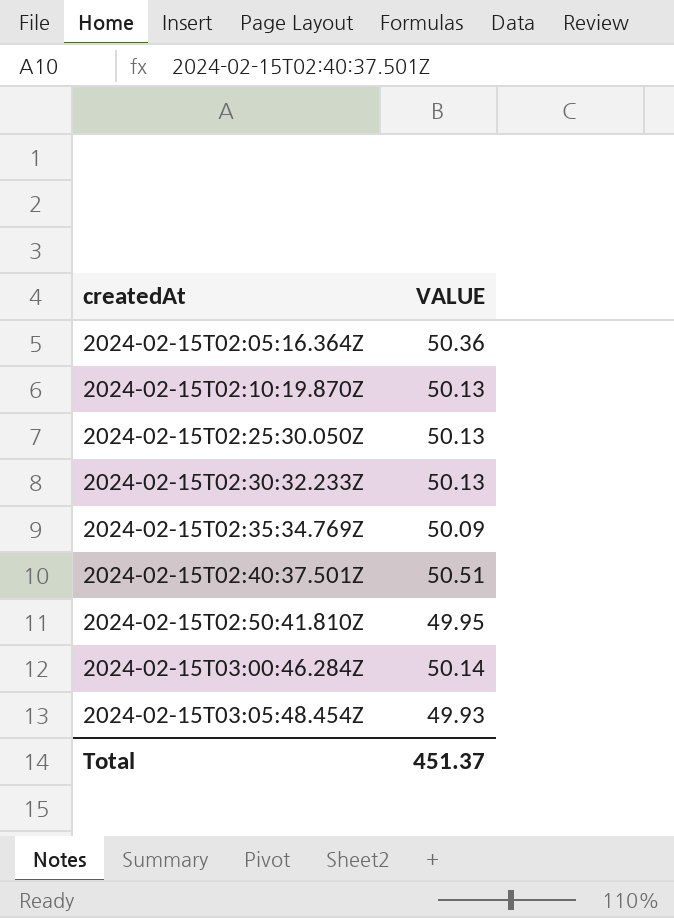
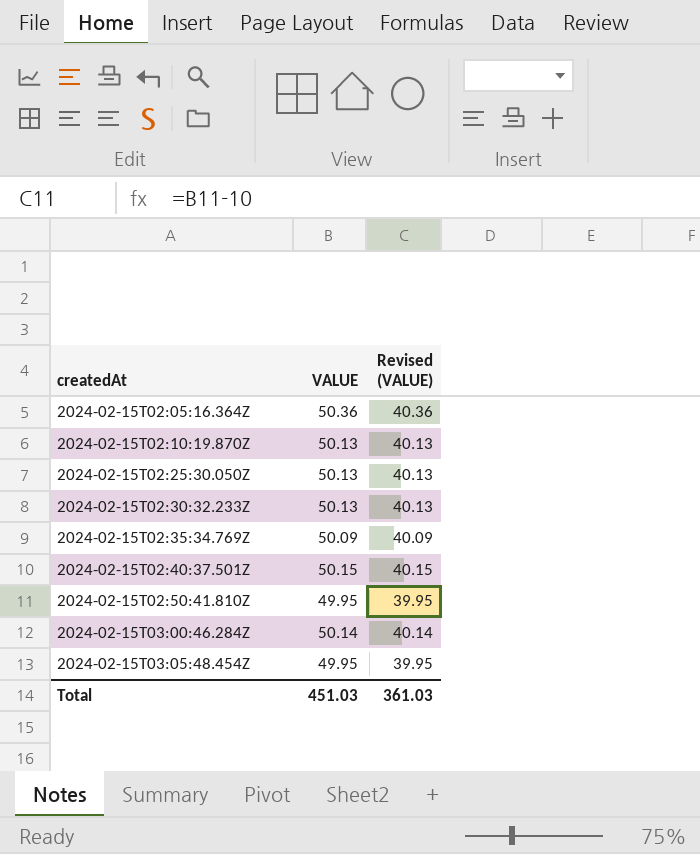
column Revised (VALUE) | formula: none -> [VALUE] - 10
2024-02-15T02:40:37.501Z | VALUE: 50.51 -> 50.15
2024-02-15T03:05:48.454Z | VALUE: 49.93 -> 49.95
Total | VALUE: 451.37 -> 451.03

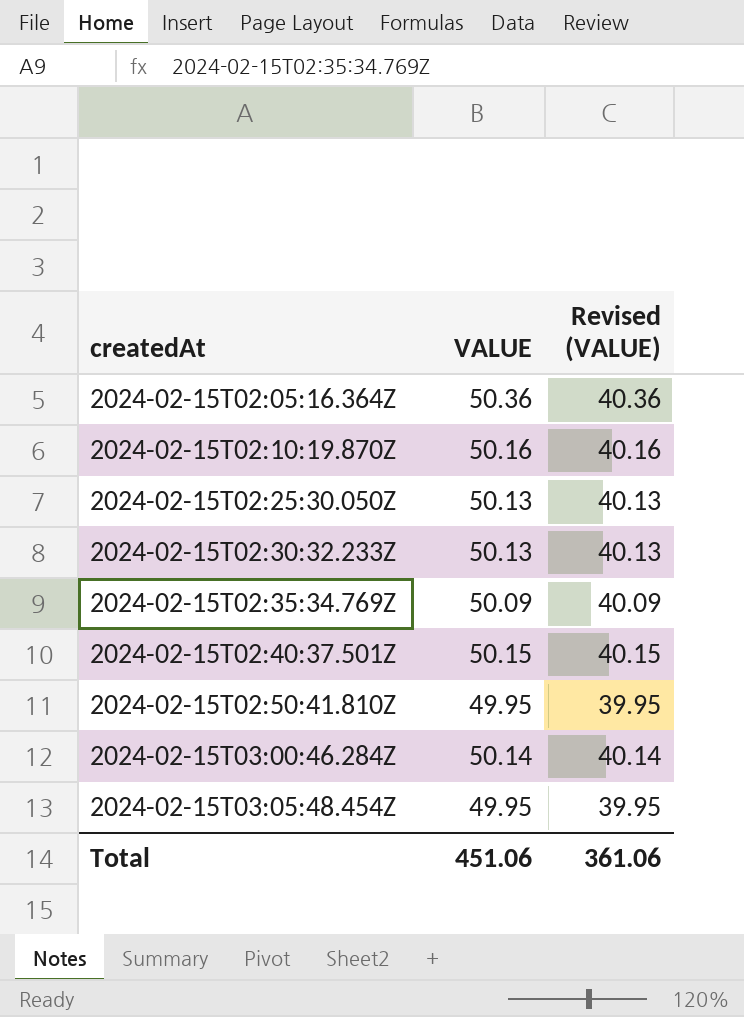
2024-02-15T02:10:19.870Z | VALUE: 50.13 -> 50.16
2024-02-15T02:10:19.870Z | Revised (VALUE): 40.13 -> 40.16
Total | VALUE: 451.03 -> 451.06
Total | Revised (VALUE): 361.03 -> 361.06

